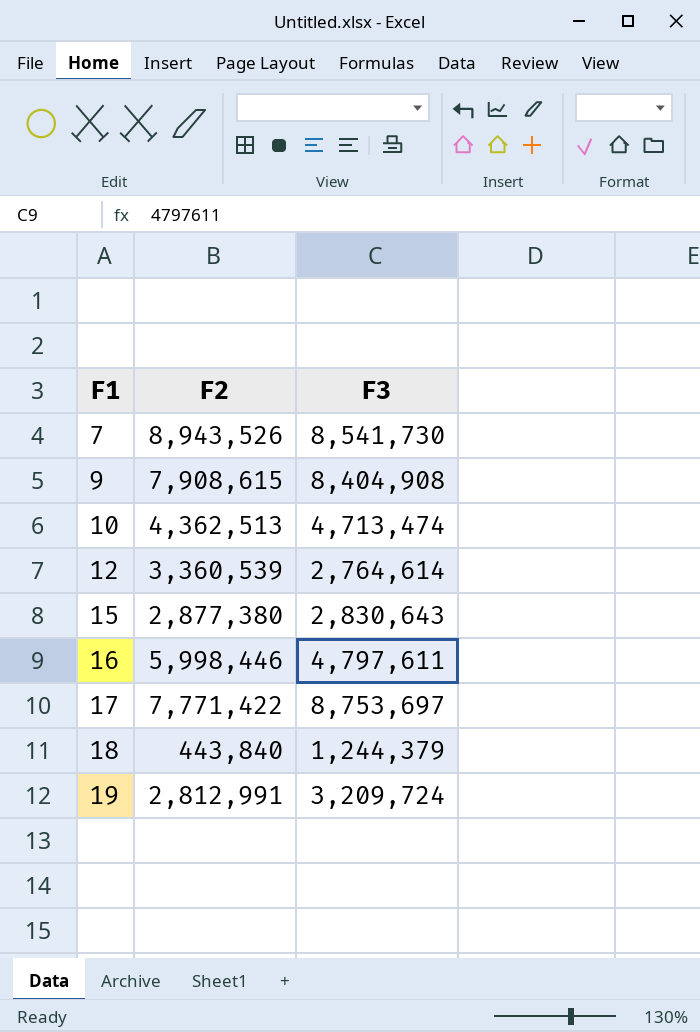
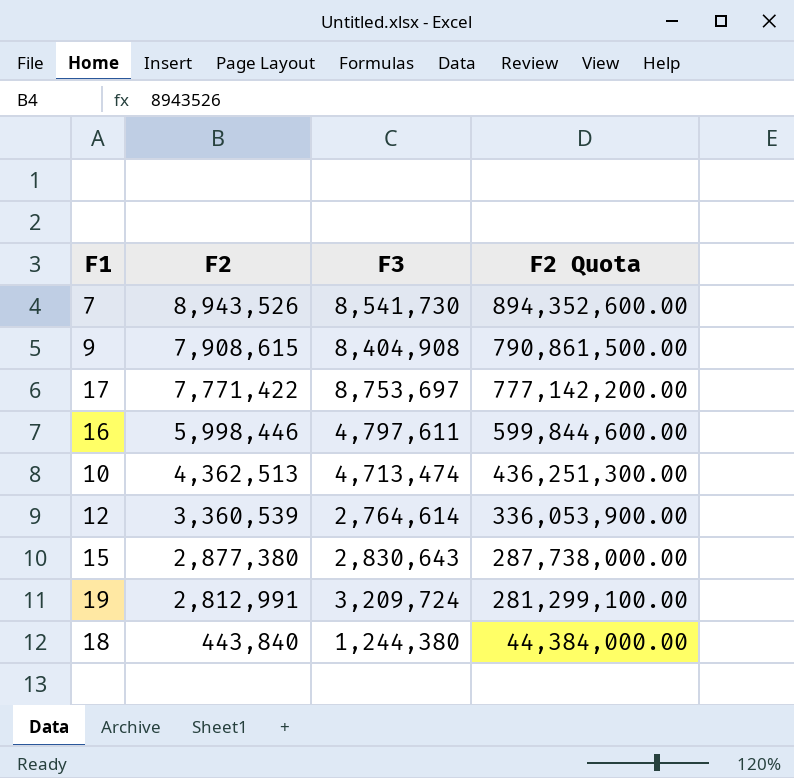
row order: F1 ascending -> F2 descending
column F2 Quota | formula: none -> [F2] * 100
18 | F3: 1,244,379 -> 1,244,380

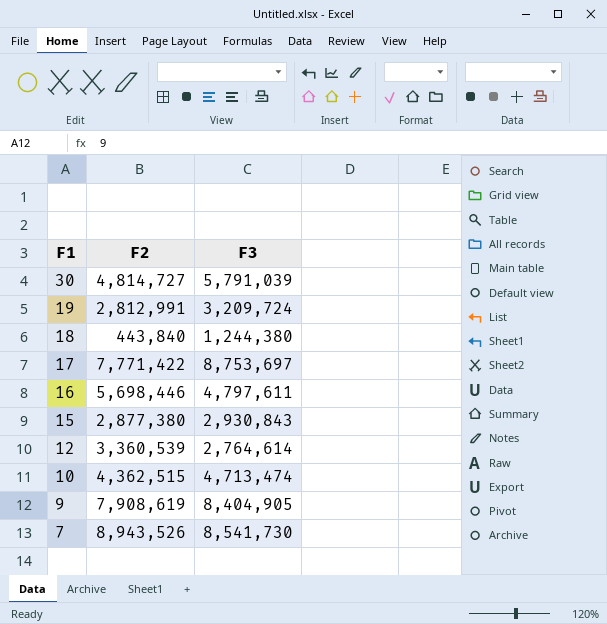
row order: F2 descending -> F1 descending
column F2 Quota | formula: [F2] * 100 -> none
row 30: none -> 4,814,727 | 5,791,039
16 | F2: 5,998,446 -> 5,698,446
15 | F3: 2,830,643 -> 2,930,843
10 | F2: 4,362,513 -> 4,362,515
9 | F2: 7,908,615 -> 7,908,619
9 | F3: 8,404,908 -> 8,404,905

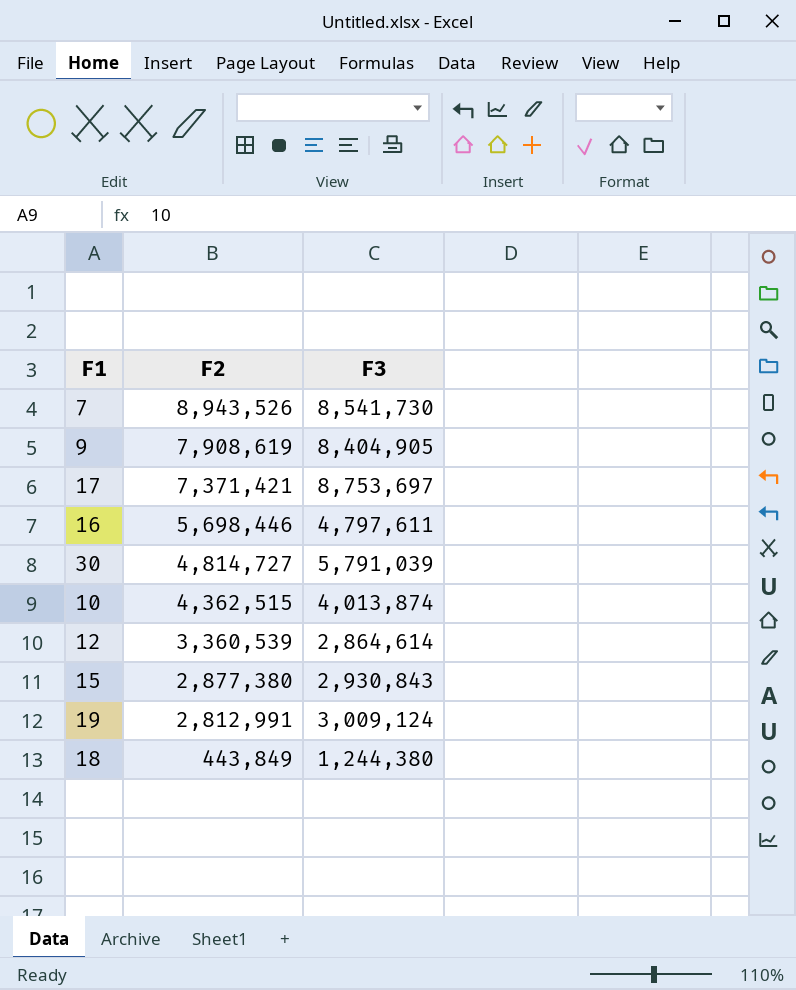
row order: F1 descending -> F2 descending
17 | F2: 7,771,422 -> 7,371,421
10 | F3: 4,713,474 -> 4,013,874
12 | F3: 2,764,614 -> 2,864,614
19 | F3: 3,209,724 -> 3,009,124
18 | F2: 443,840 -> 443,849

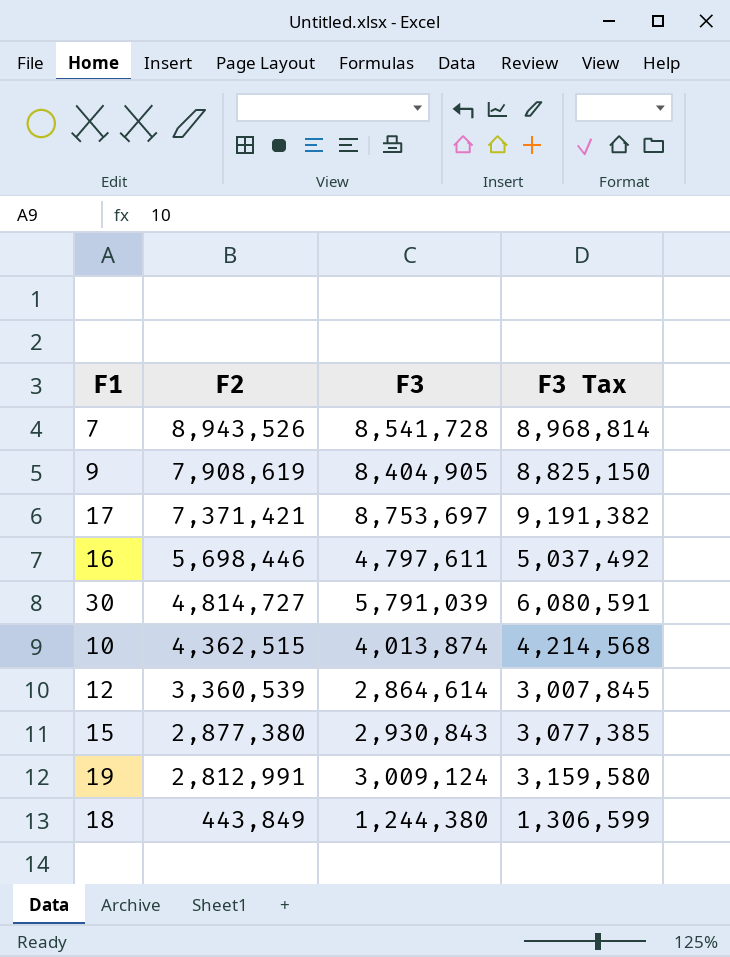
column F3 Tax | formula: none -> [F3] * 1.05
7 | F3: 8,541,730 -> 8,541,728

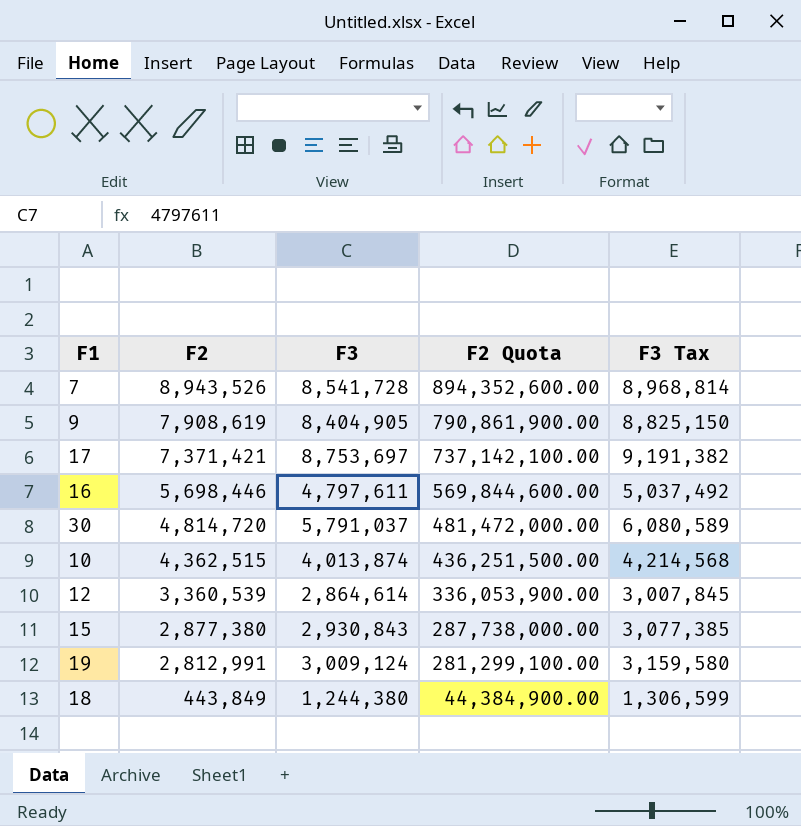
column F2 Quota | formula: none -> [F2] * 100
30 | F2: 4,814,727 -> 4,814,720
30 | F3: 5,791,039 -> 5,791,037
30 | F3 Tax: 6,080,591 -> 6,080,589

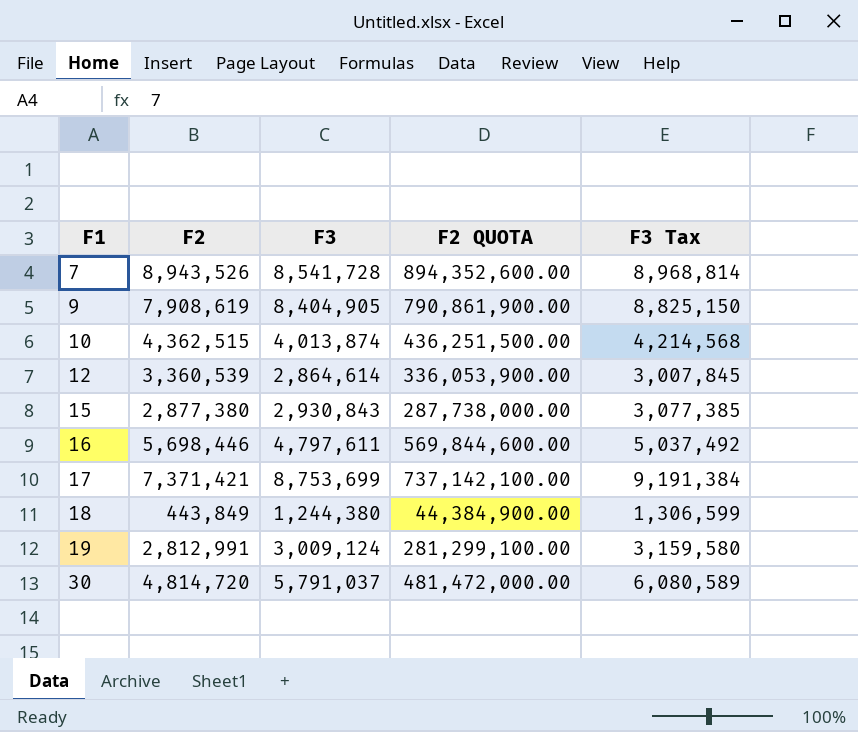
row order: F2 descending -> F1 ascending
column name: F2 Quota -> F2 QUOTA
17 | F3: 8,753,697 -> 8,753,699
17 | F3 Tax: 9,191,382 -> 9,191,384

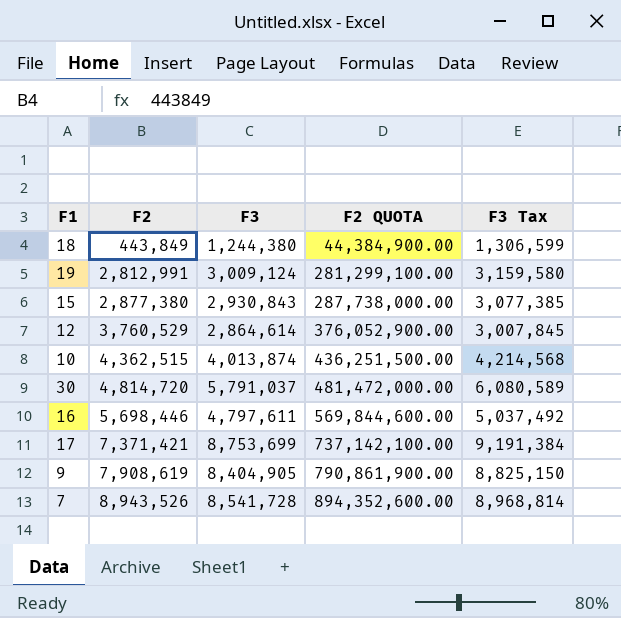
row order: F1 ascending -> F2 ascending
12 | F2: 3,360,539 -> 3,760,529
12 | F2 QUOTA: 336,053,900.00 -> 376,052,900.00

